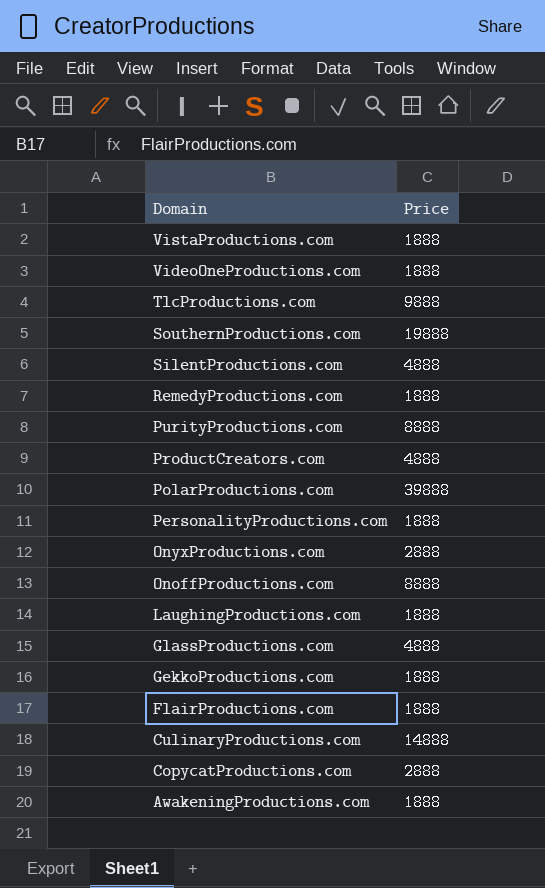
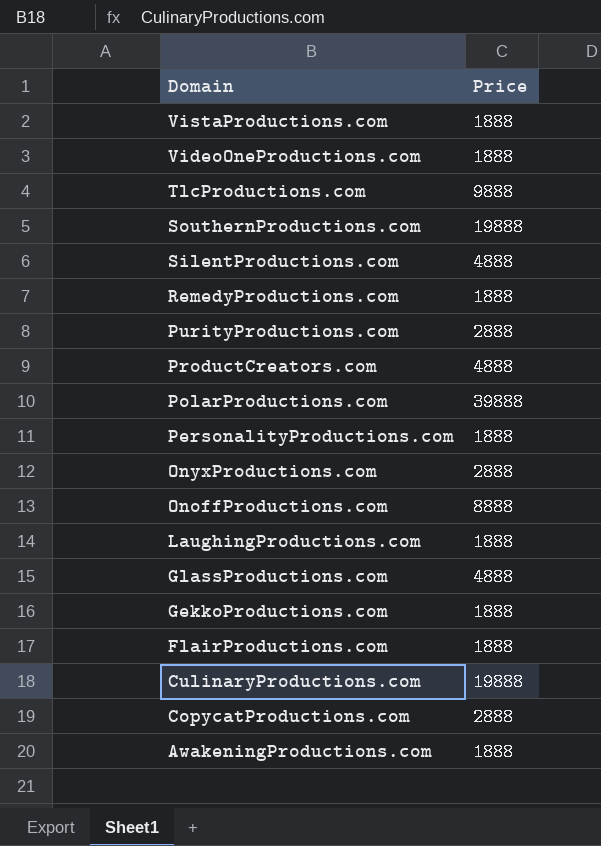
PurityProductions.com | Price: 8888 -> 2888
CulinaryProductions.com | Price: 14888 -> 19888

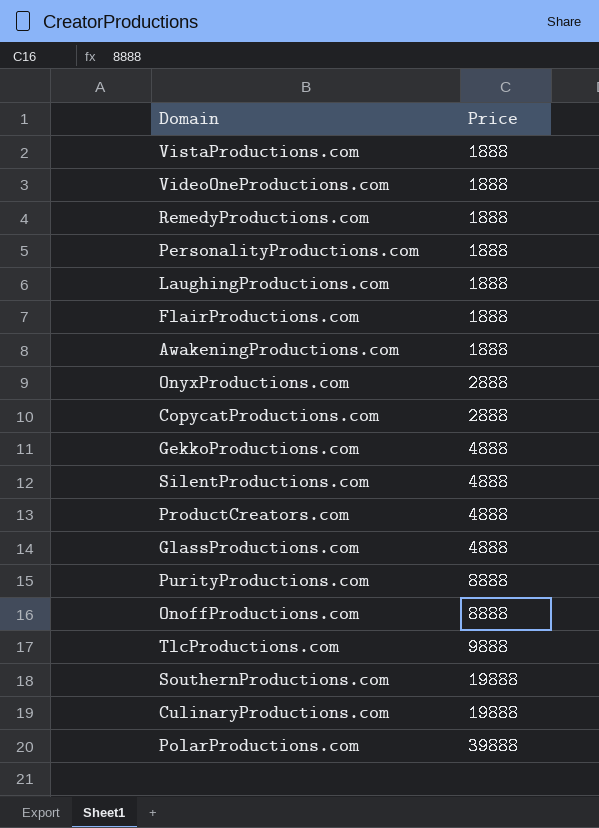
row order: Domain descending -> Price ascending
GekkoProductions.com | Price: 1888 -> 4888
PurityProductions.com | Price: 2888 -> 8888

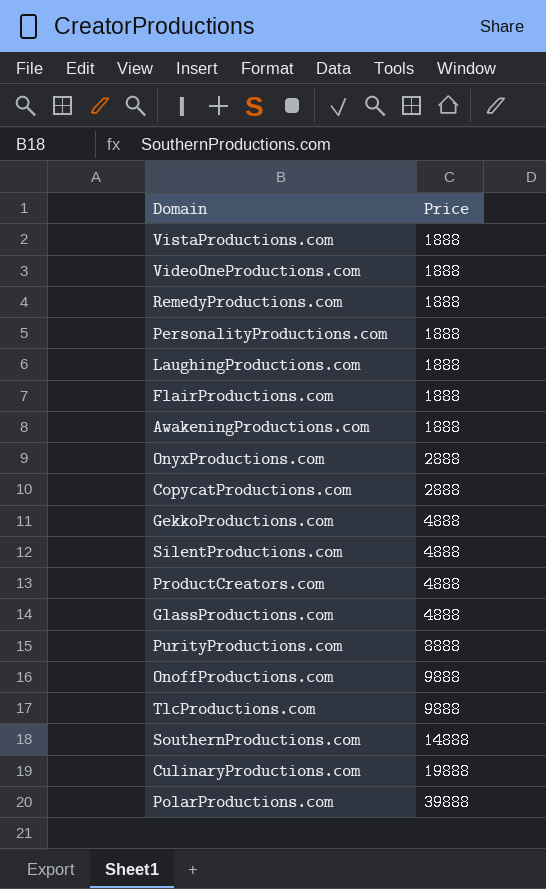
OnoffProductions.com | Price: 8888 -> 9888
SouthernProductions.com | Price: 19888 -> 14888

